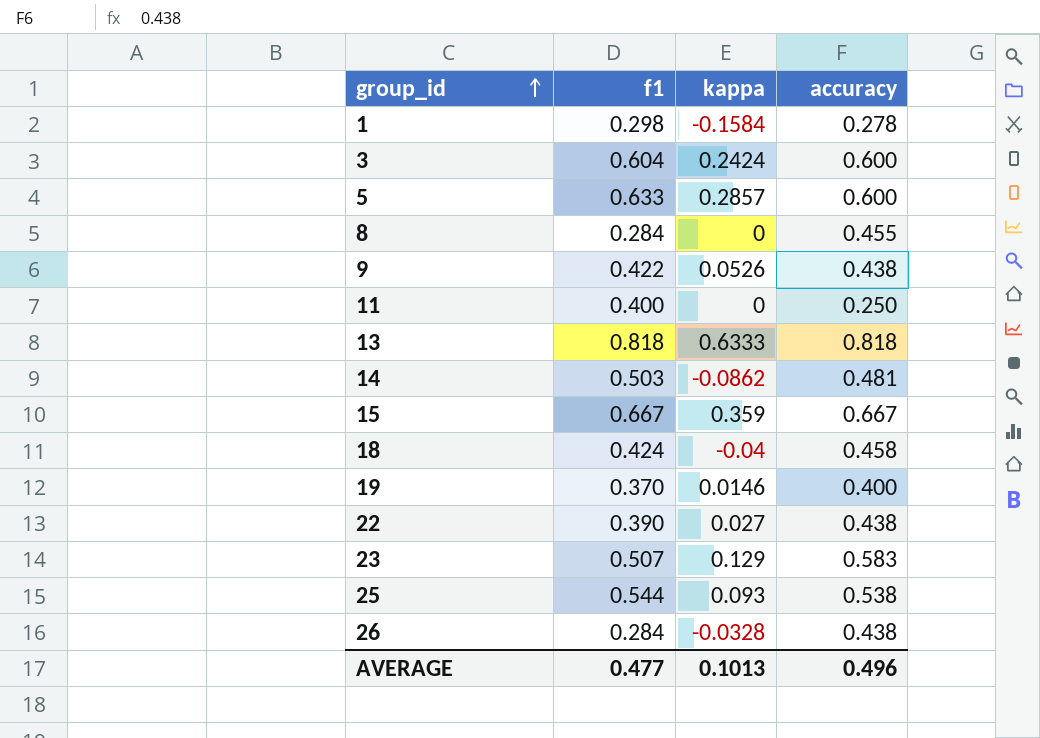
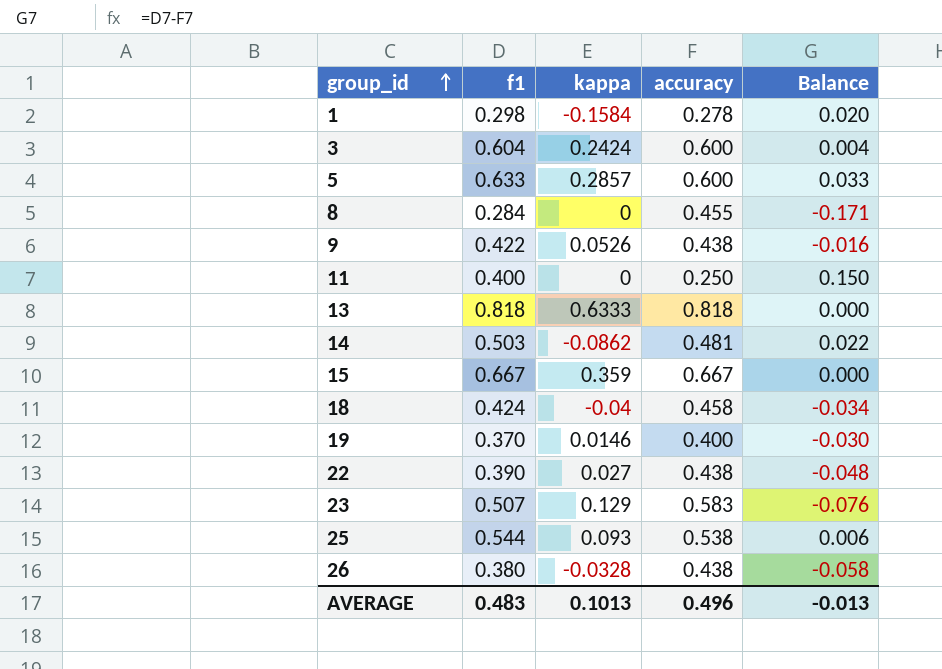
column Balance | formula: none -> [f1] - [accuracy]
26 | f1: 0.284 -> 0.380
AVERAGE | f1: 0.477 -> 0.483

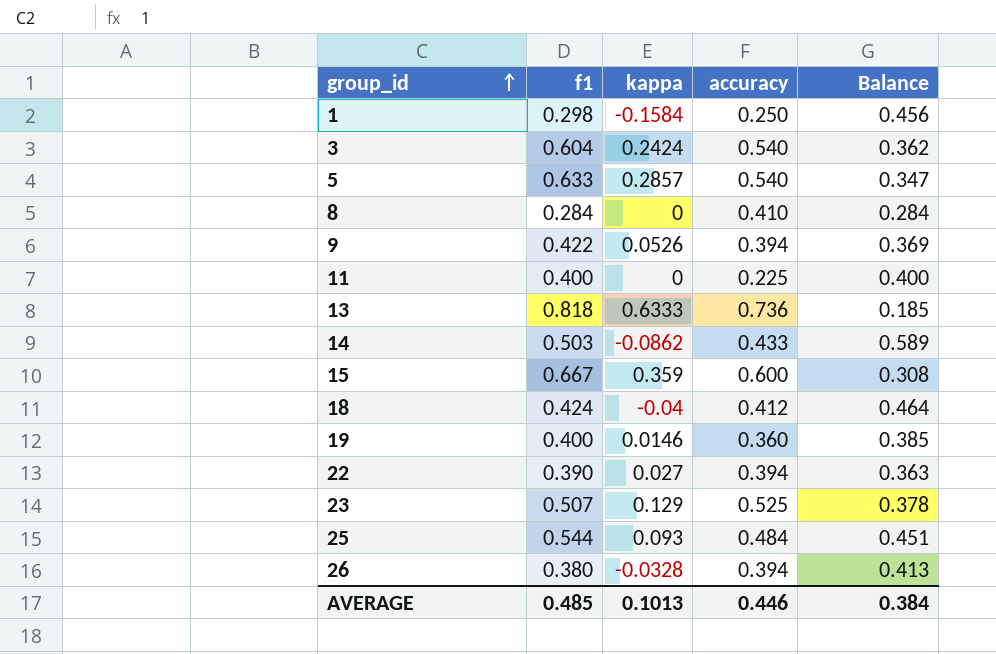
column Balance | formula: [f1] - [accuracy] -> [f1] - [kappa]
1 | accuracy: 0.278 -> 0.250
3 | accuracy: 0.600 -> 0.540
5 | accuracy: 0.600 -> 0.540
8 | accuracy: 0.455 -> 0.410
9 | accuracy: 0.438 -> 0.394
11 | accuracy: 0.250 -> 0.225
13 | accuracy: 0.818 -> 0.736
14 | accuracy: 0.481 -> 0.433
15 | accuracy: 0.667 -> 0.600
18 | accuracy: 0.458 -> 0.412
19 | f1: 0.370 -> 0.400
19 | accuracy: 0.400 -> 0.360
22 | accuracy: 0.438 -> 0.394
23 | accuracy: 0.583 -> 0.525
25 | accuracy: 0.538 -> 0.484
26 | accuracy: 0.438 -> 0.394
AVERAGE | f1: 0.483 -> 0.485
AVERAGE | accuracy: 0.496 -> 0.446
AVERAGE | Balance: -0.013 -> 0.384

